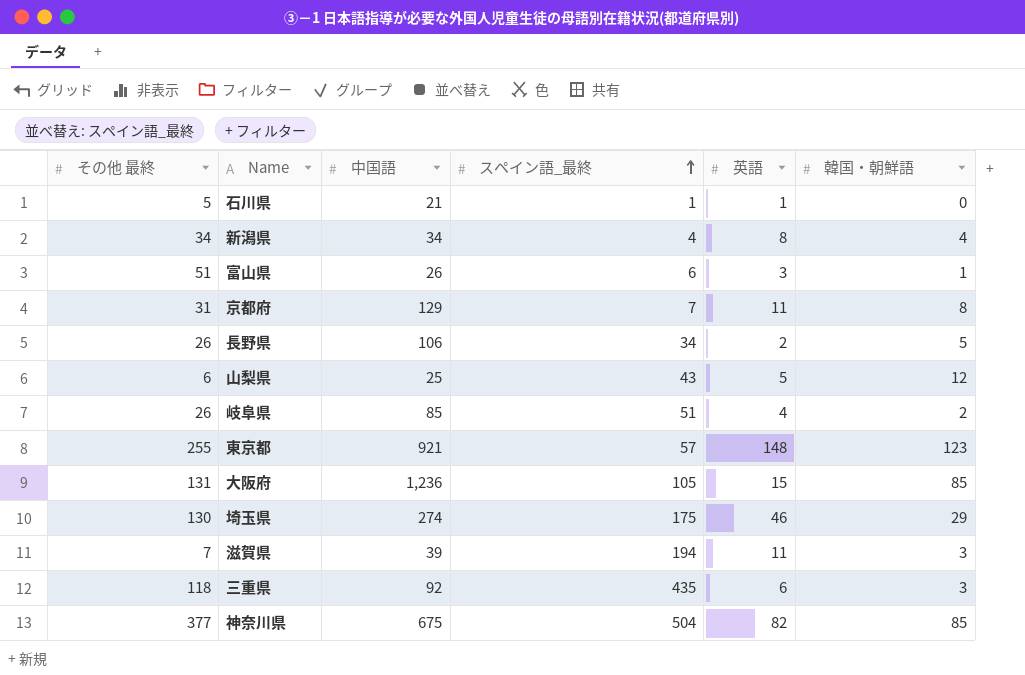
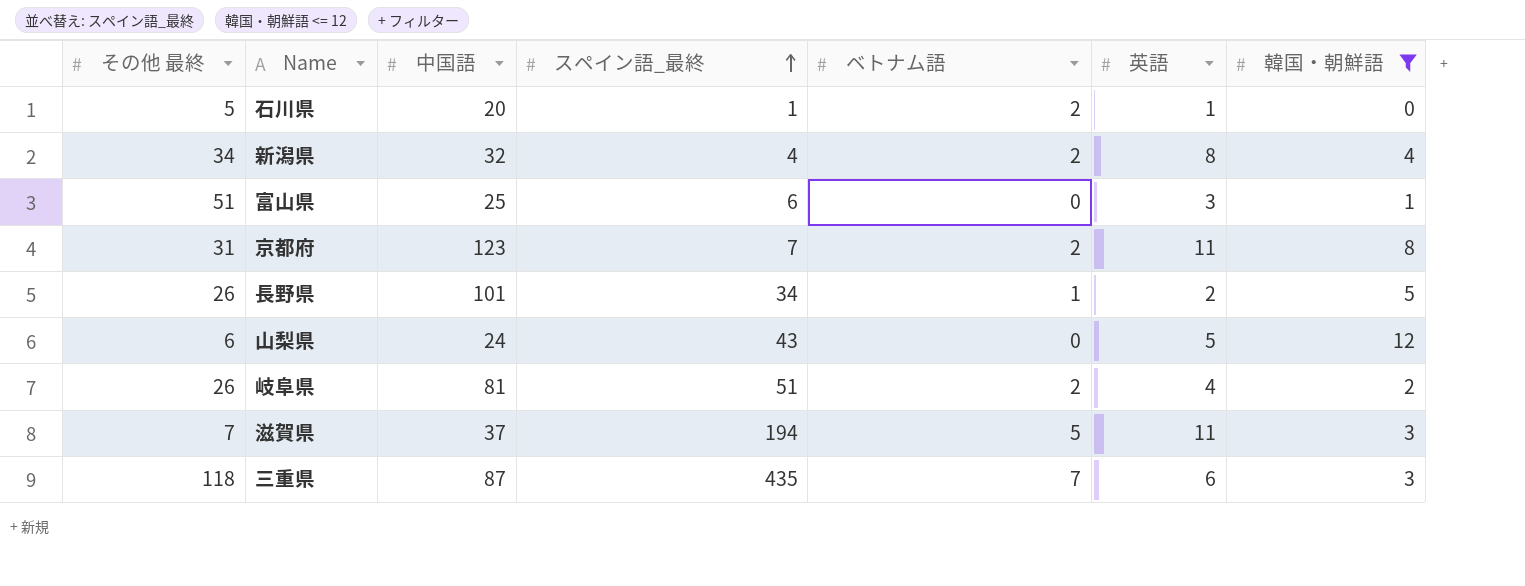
filter: none -> 韓国・朝鮮語 <= 12
column ベトナム語 | position: none -> 5
石川県 | 中国語: 21 -> 20
新潟県 | 中国語: 34 -> 32
富山県 | 中国語: 26 -> 25
京都府 | 中国語: 129 -> 123
長野県 | 中国語: 106 -> 101
山梨県 | 中国語: 25 -> 24
岐阜県 | 中国語: 85 -> 81
滋賀県 | 中国語: 39 -> 37
三重県 | 中国語: 92 -> 87

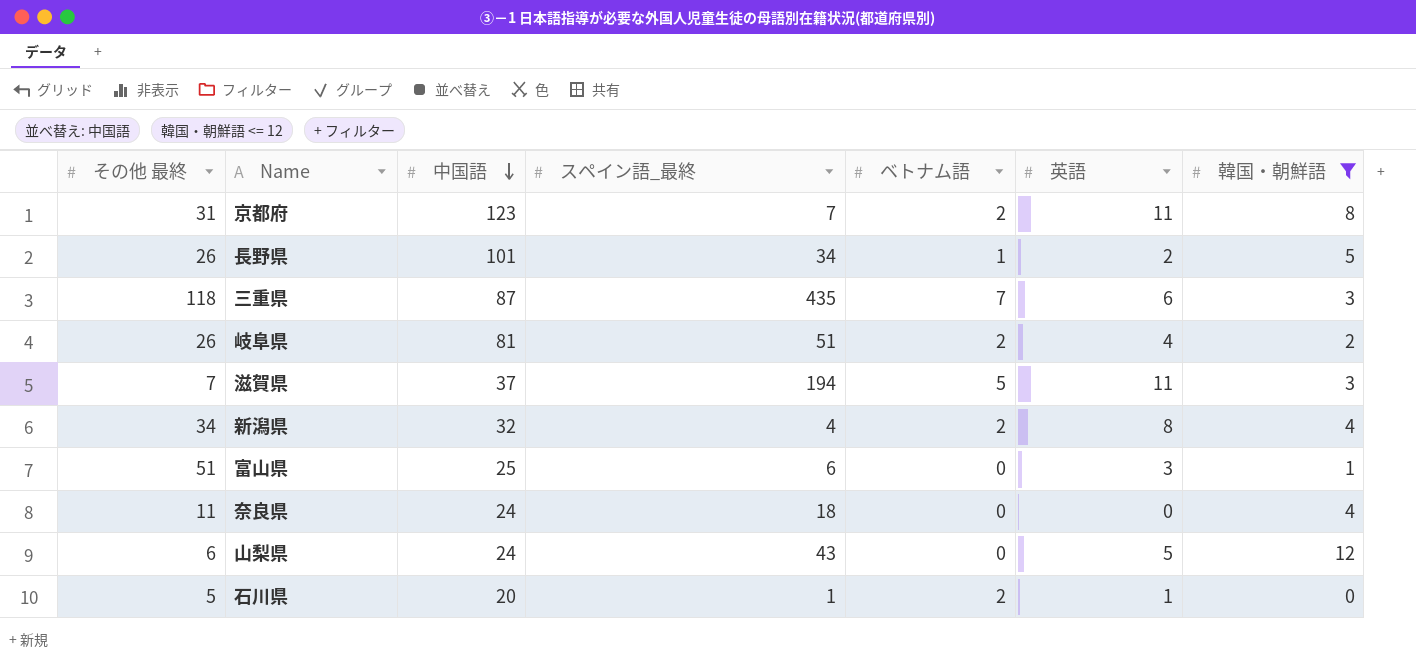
row order: スペイン語_最終 ascending -> 中国語 descending
row 奈良県: none -> 11 | 24 | 18 | 0 | 0 | 4

